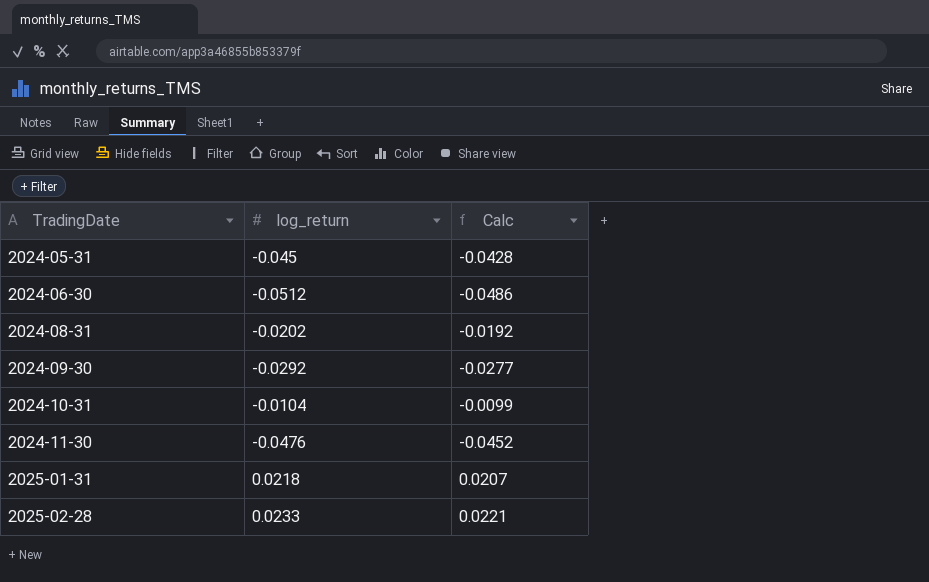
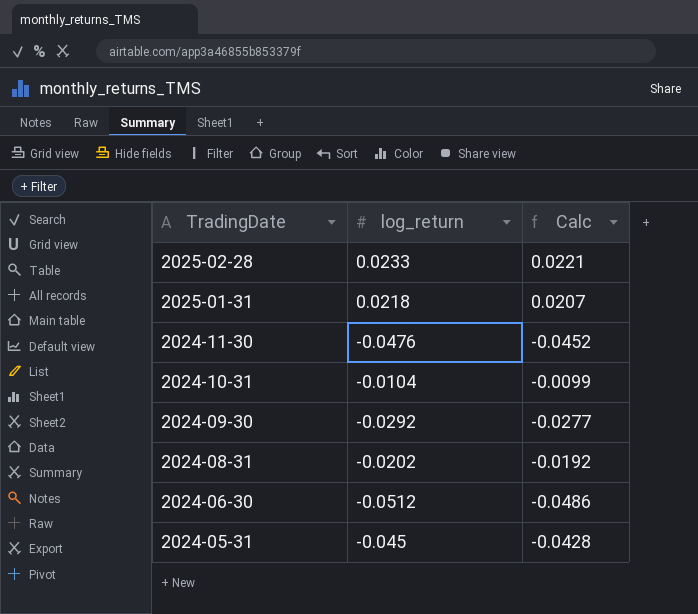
row order: TradingDate ascending -> TradingDate descending

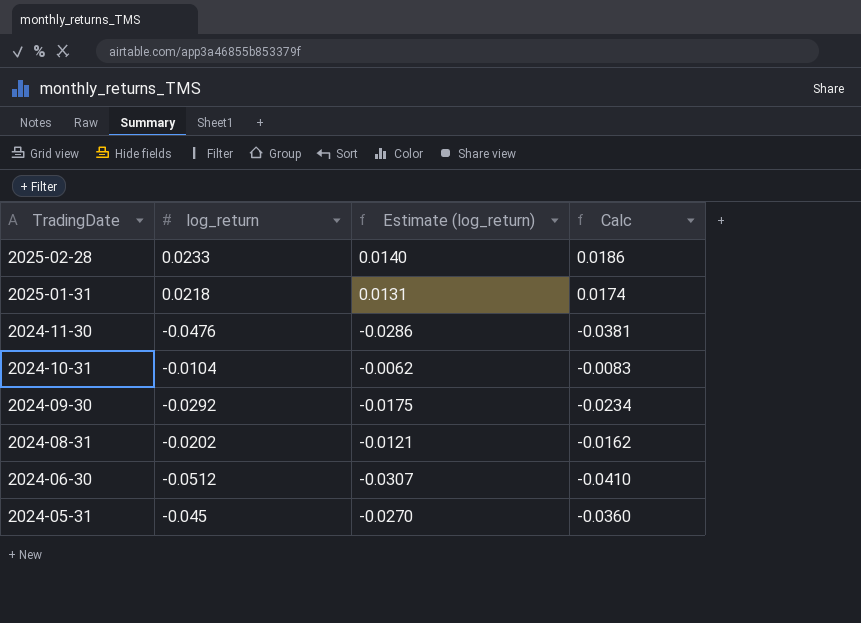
column Estimate (log_return) | formula: none -> [log_return] * 0.6
column Calc | formula: [log_return] * 0.95 -> [log_return] * 0.8

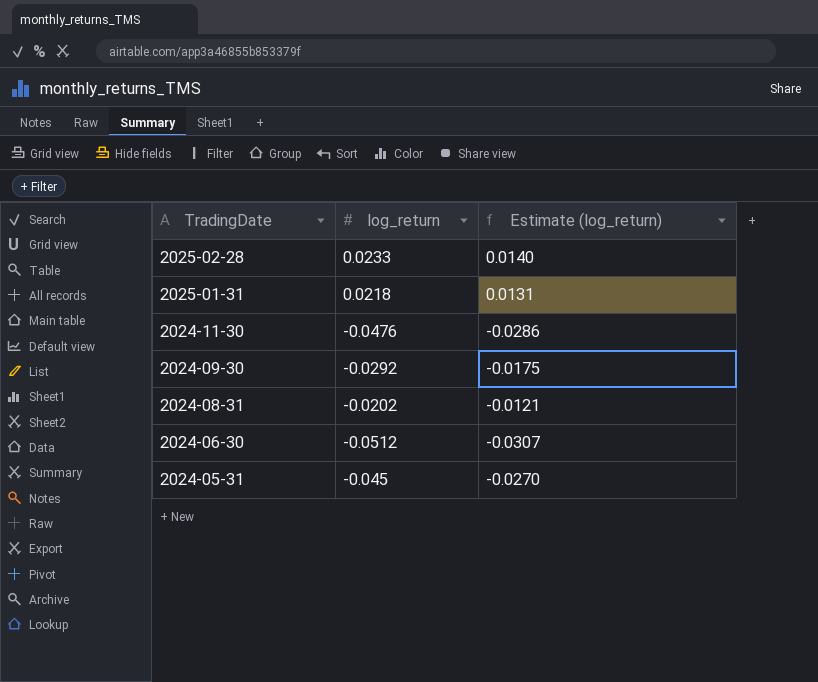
column Calc | formula: [log_return] * 0.8 -> none
row 2024-10-31: -0.0104 | -0.0062 | -0.0083 -> none

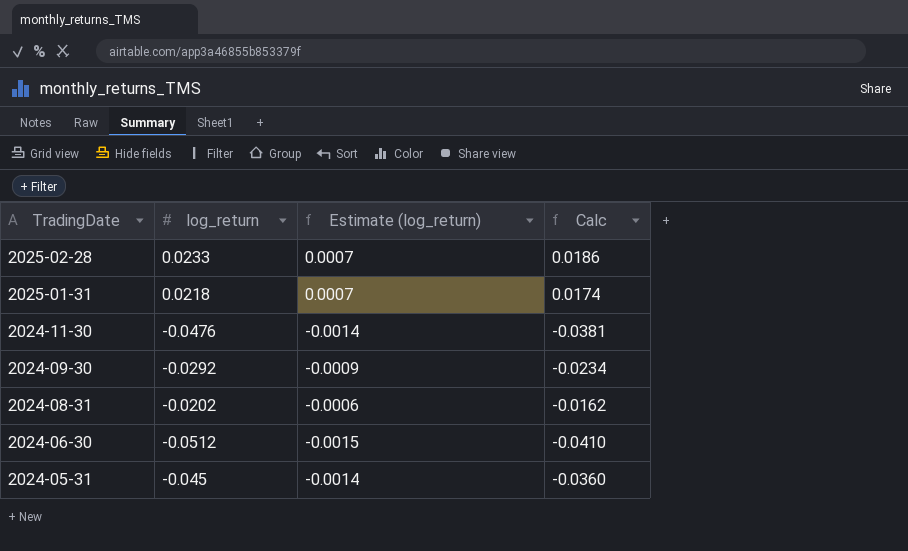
column Estimate (log_return) | formula: [log_return] * 0.6 -> [log_return] * 0.03
column Calc | formula: none -> [log_return] * 0.8

